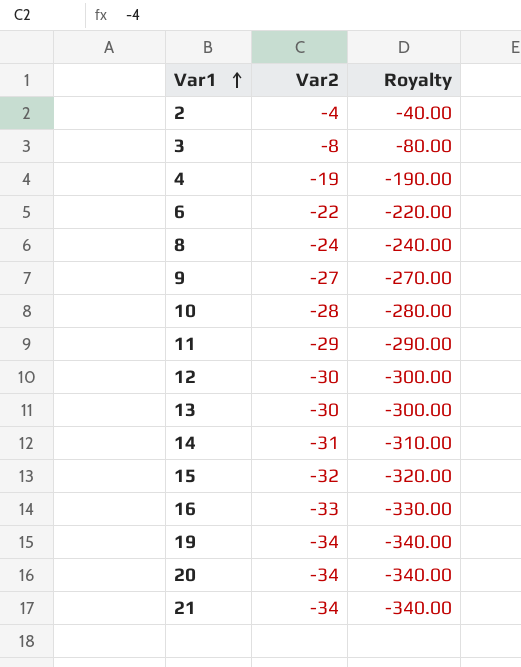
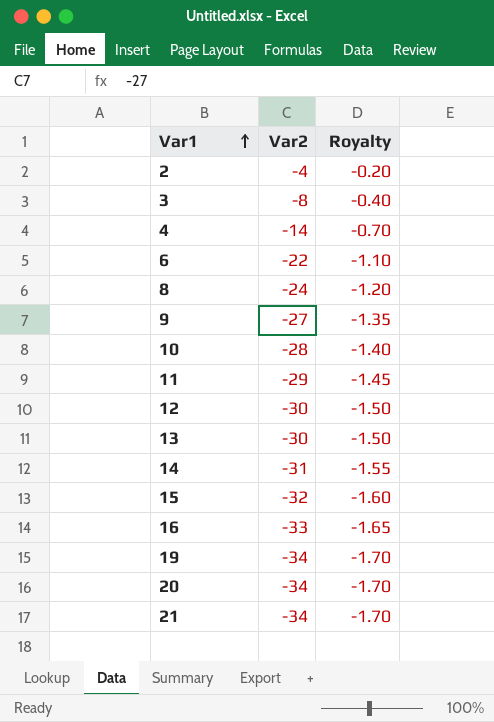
column Royalty | formula: [Var2] * 10 -> [Var2] * 0.05
4 | Var2: -19 -> -14

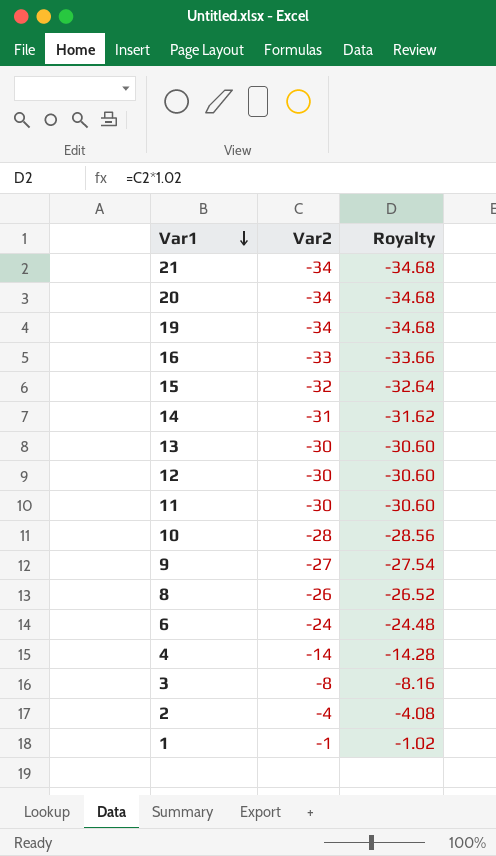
row order: Var1 ascending -> Var1 descending
column Royalty | formula: [Var2] * 0.05 -> [Var2] * 1.02
11 | Var2: -29 -> -30
8 | Var2: -24 -> -26
6 | Var2: -22 -> -24
row 1: none -> -1 | -1.02

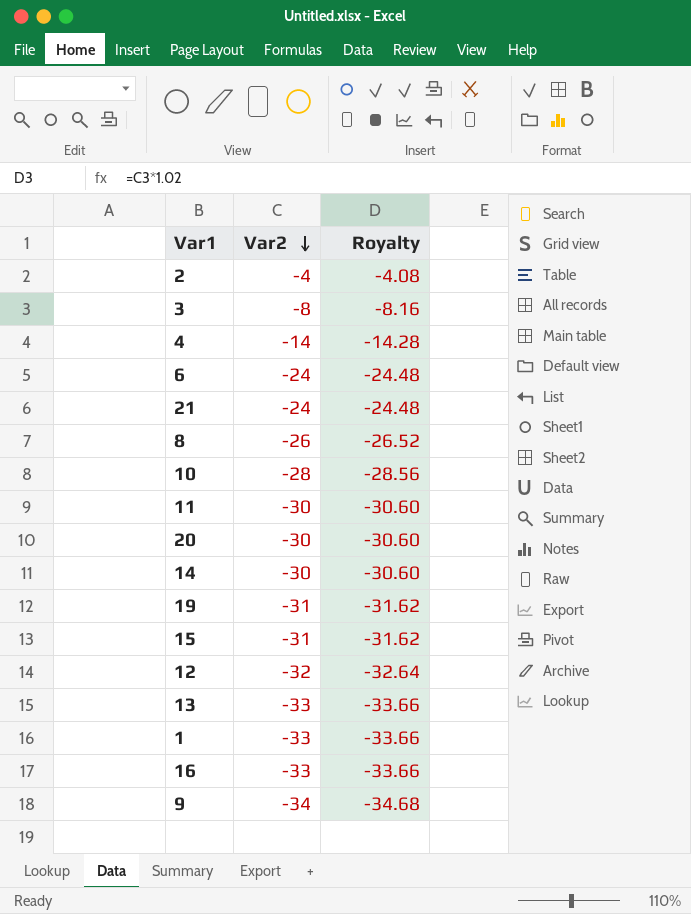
row order: Var1 descending -> Var2 descending
21 | Var2: -34 -> -24
21 | Royalty: -34.68 -> -24.48
20 | Var2: -34 -> -30
20 | Royalty: -34.68 -> -30.60
14 | Var2: -31 -> -30
14 | Royalty: -31.62 -> -30.60
19 | Var2: -34 -> -31
19 | Royalty: -34.68 -> -31.62
15 | Var2: -32 -> -31
15 | Royalty: -32.64 -> -31.62
12 | Var2: -30 -> -32
12 | Royalty: -30.60 -> -32.64
13 | Var2: -30 -> -33
13 | Royalty: -30.60 -> -33.66
1 | Var2: -1 -> -33
1 | Royalty: -1.02 -> -33.66
9 | Var2: -27 -> -34
9 | Royalty: -27.54 -> -34.68

